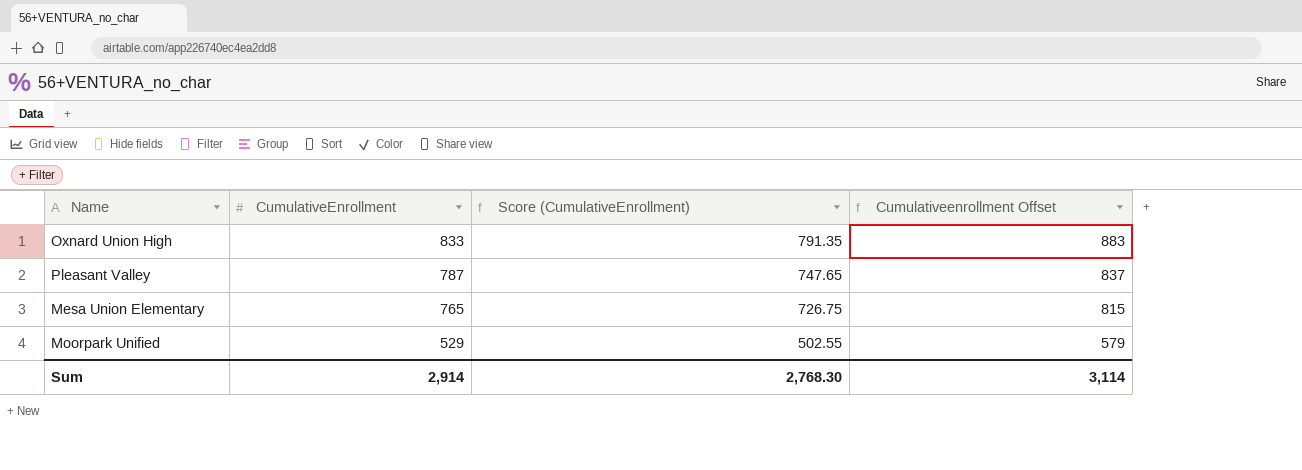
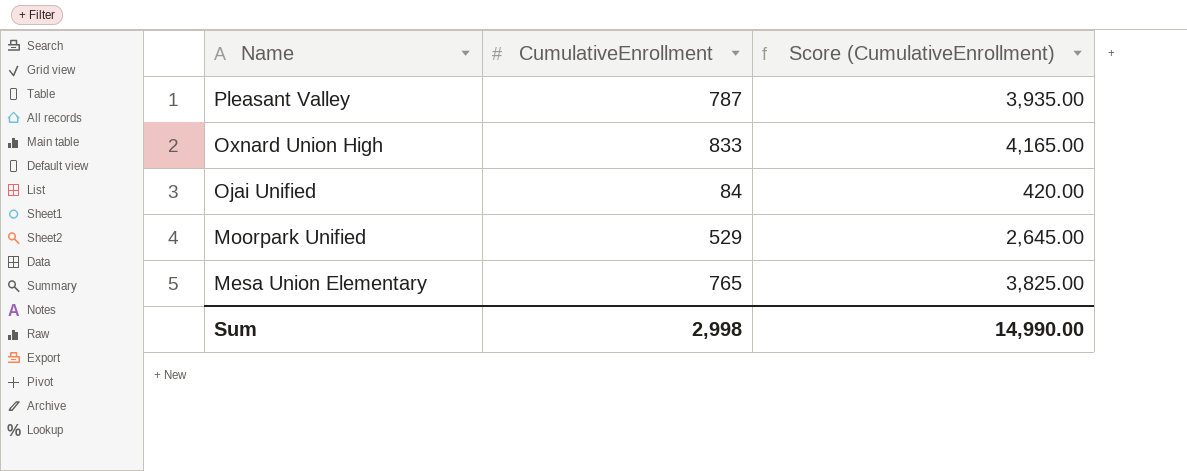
row order: CumulativeEnrollment descending -> Name descending
column Cumulativeenrollment Offset | formula: [CumulativeEnrollment] + 50 -> none
column Score (CumulativeEnrollment) | formula: [CumulativeEnrollment] * 0.95 -> [CumulativeEnrollment] * 5
row Ojai Unified: none -> 84 | 420.00
Sum | CumulativeEnrollment: 2,914 -> 2,998
Sum | Score (CumulativeEnrollment): 2,768.30 -> 14,990.00

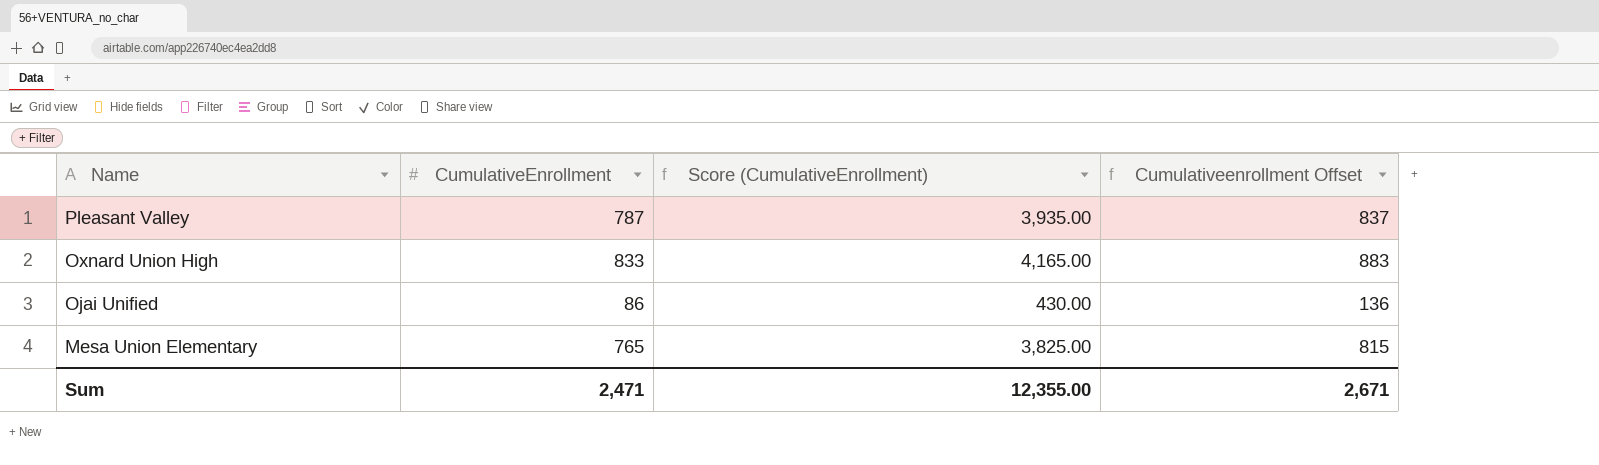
column Cumulativeenrollment Offset | formula: none -> [CumulativeEnrollment] + 50
row Moorpark Unified: 529 | 2,645.00 -> none
Ojai Unified | CumulativeEnrollment: 84 -> 86
Ojai Unified | Score (CumulativeEnrollment): 420.00 -> 430.00
Sum | CumulativeEnrollment: 2,998 -> 2,471
Sum | Score (CumulativeEnrollment): 14,990.00 -> 12,355.00

